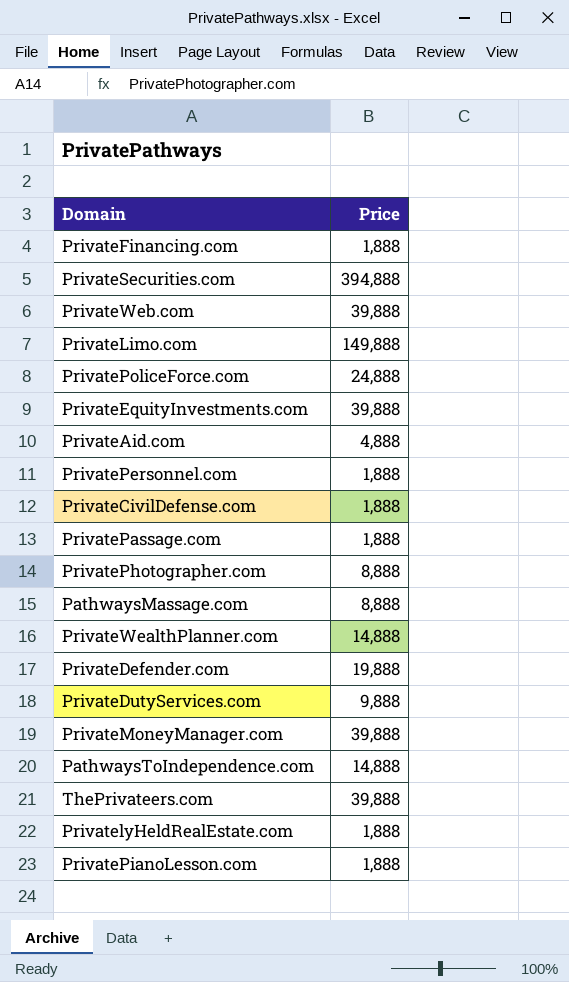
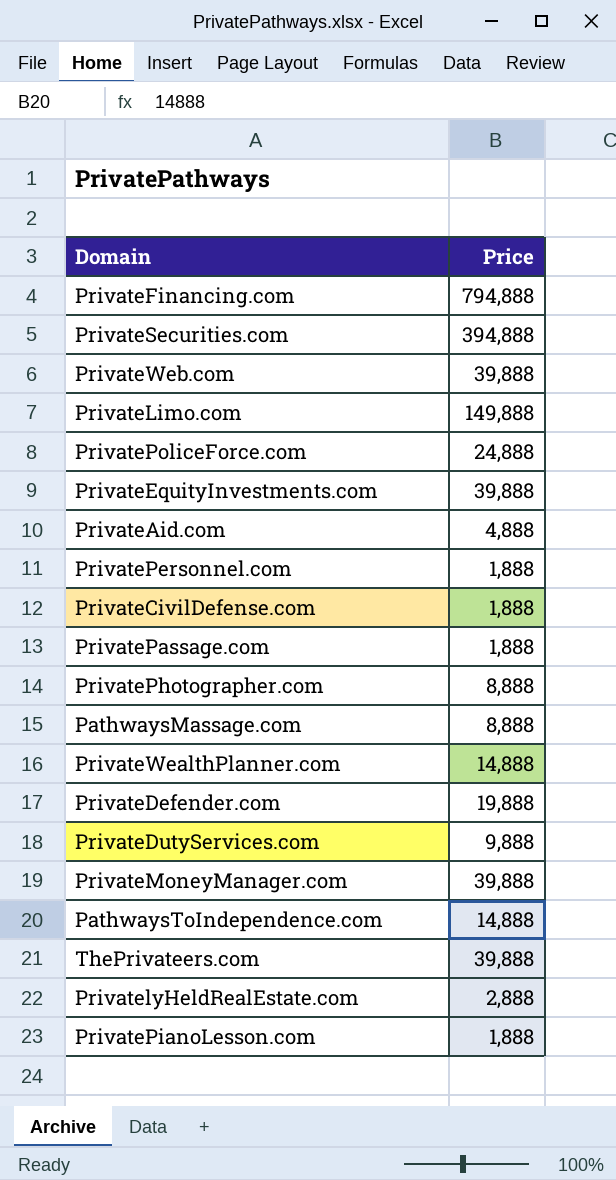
PrivateFinancing.com | Price: 1,888 -> 794,888
PrivatelyHeldRealEstate.com | Price: 1,888 -> 2,888

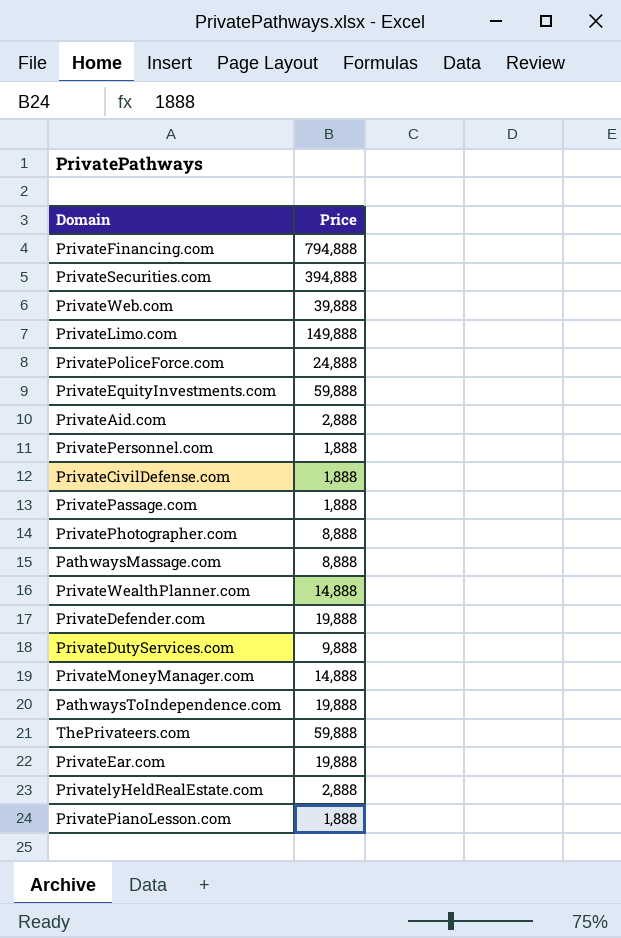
PrivateEquityInvestments.com | Price: 39,888 -> 59,888
PrivateAid.com | Price: 4,888 -> 2,888
PrivateMoneyManager.com | Price: 39,888 -> 14,888
PathwaysToIndependence.com | Price: 14,888 -> 19,888
ThePrivateers.com | Price: 39,888 -> 59,888
row PrivateEar.com: none -> 19,888

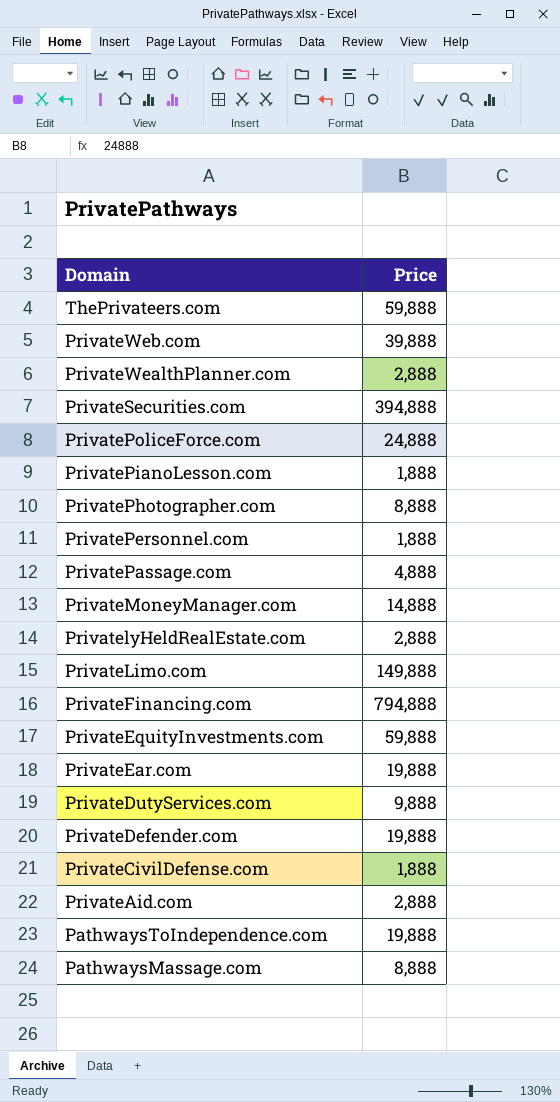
row order: none -> Domain descending
PrivateWealthPlanner.com | Price: 14,888 -> 2,888
PrivatePassage.com | Price: 1,888 -> 4,888

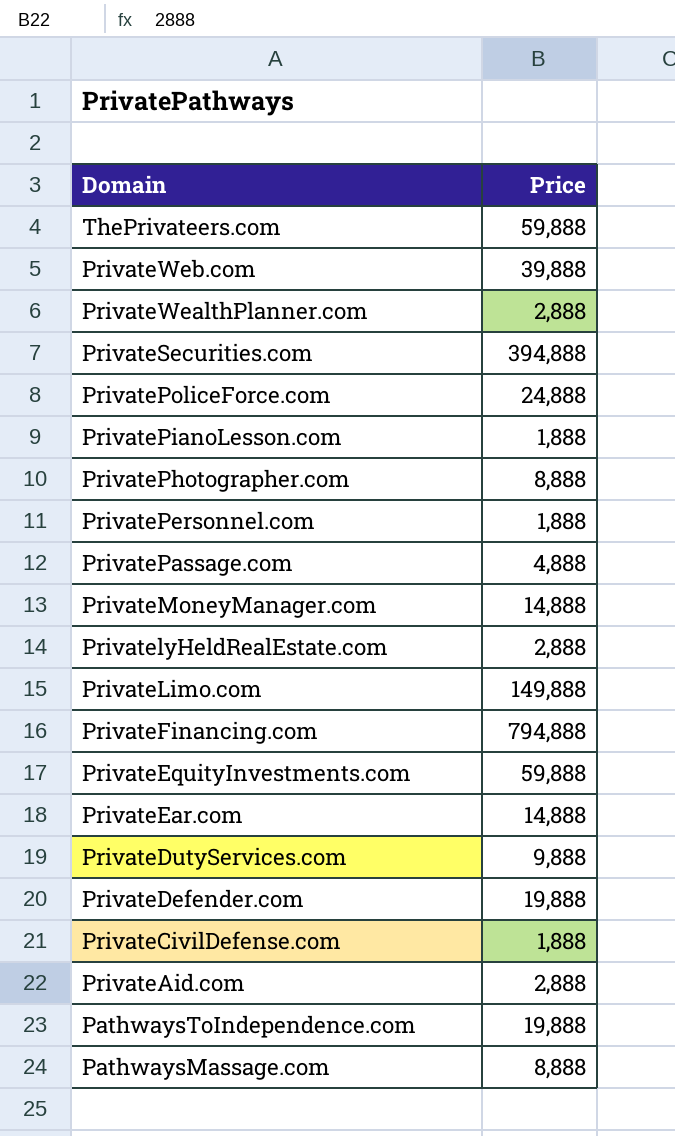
PrivateEar.com | Price: 19,888 -> 14,888

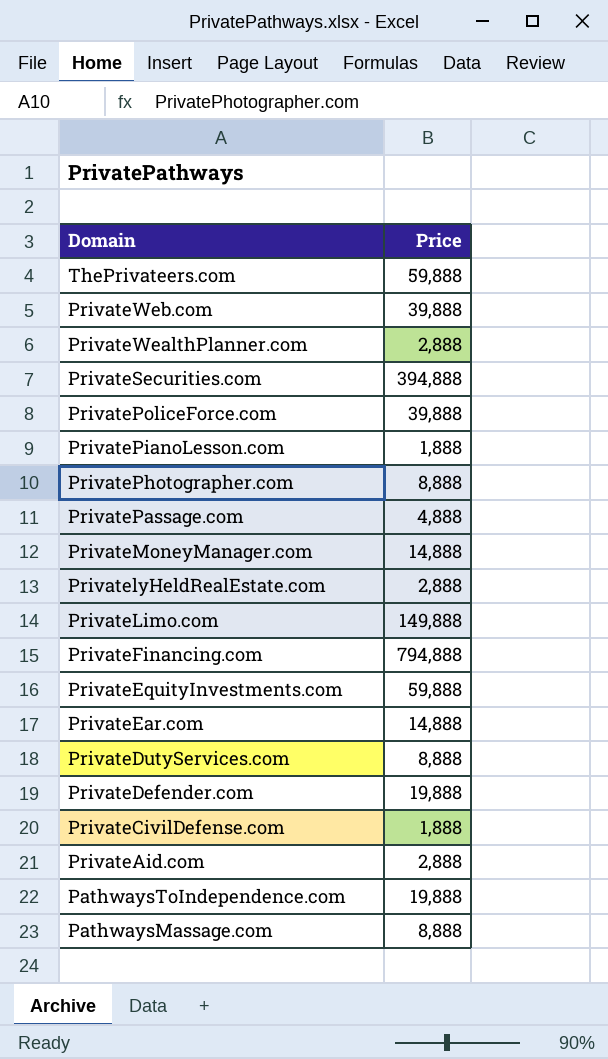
row PrivatePersonnel.com: 1,888 -> none
PrivatePoliceForce.com | Price: 24,888 -> 39,888
PrivateDutyServices.com | Price: 9,888 -> 8,888

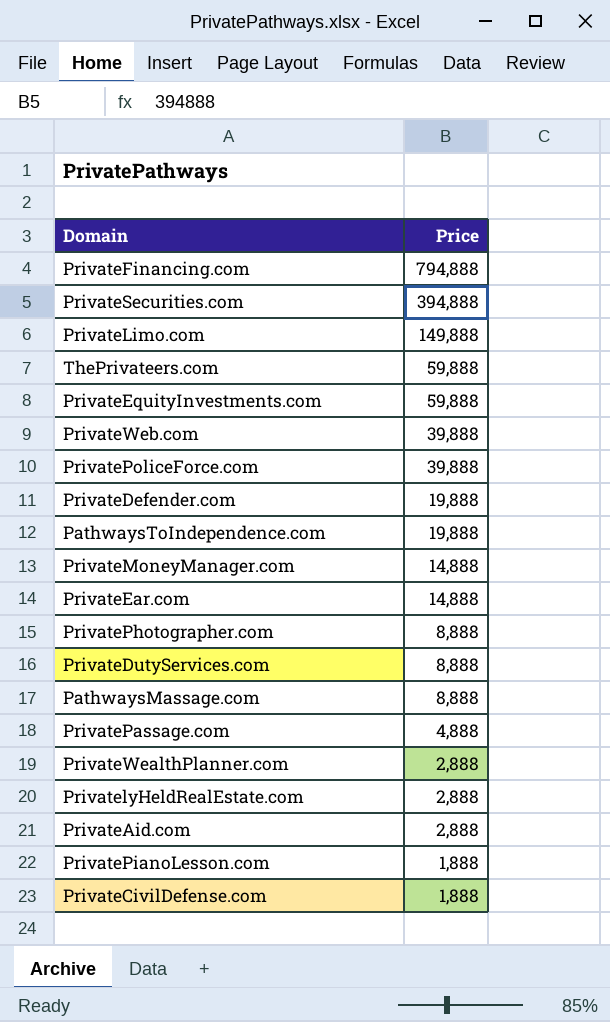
row order: Domain descending -> Price descending

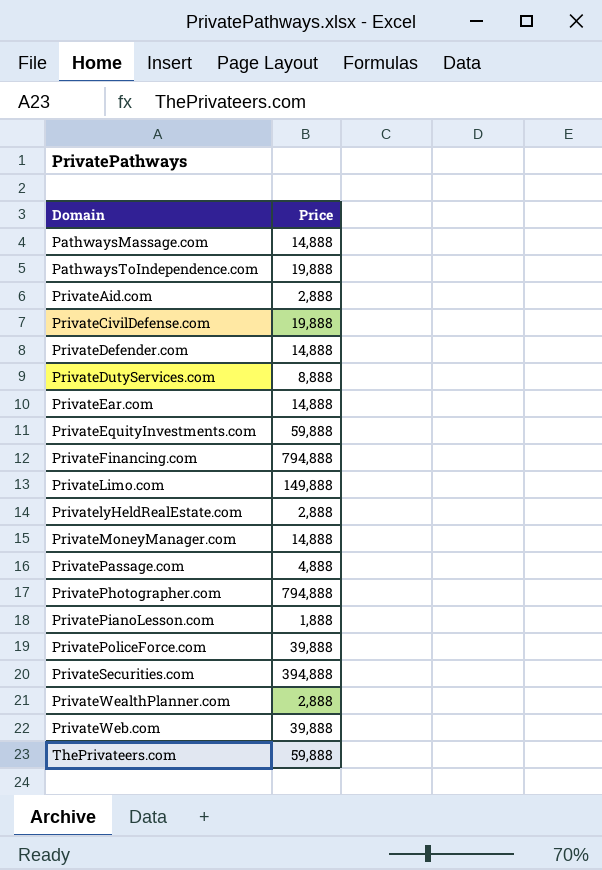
row order: Price descending -> Domain ascending
PathwaysMassage.com | Price: 8,888 -> 14,888
PrivateCivilDefense.com | Price: 1,888 -> 19,888
PrivateDefender.com | Price: 19,888 -> 14,888
PrivatePhotographer.com | Price: 8,888 -> 794,888

